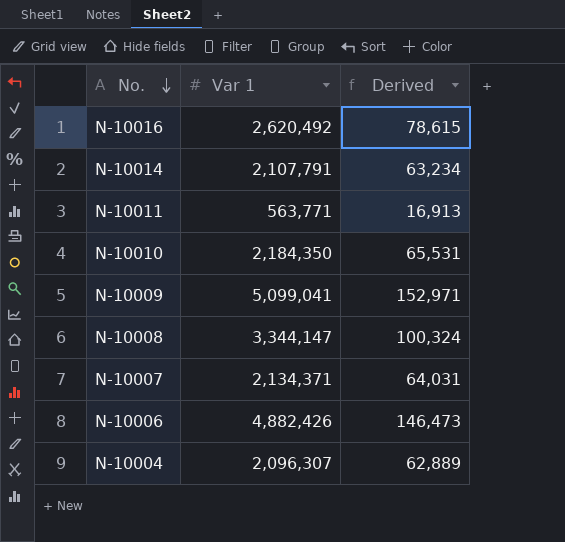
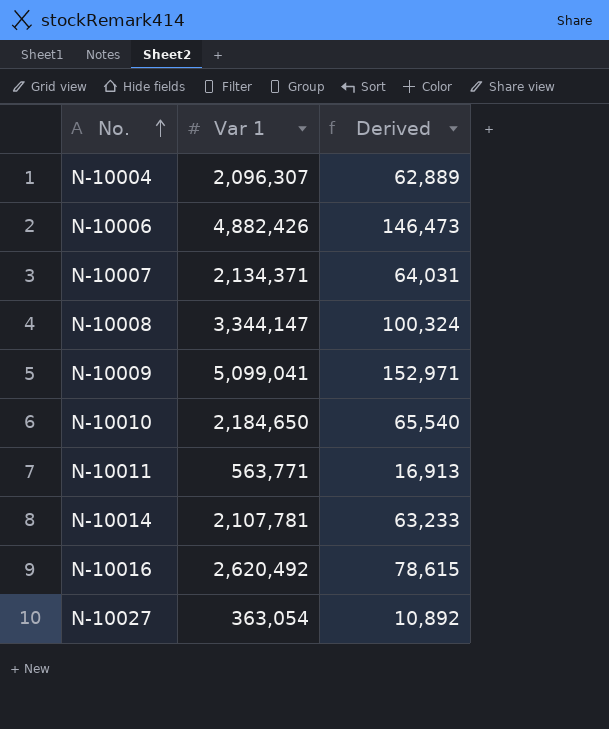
row order: No. descending -> No. ascending
N-10010 | Var 1: 2,184,350 -> 2,184,650
N-10010 | Derived: 65,531 -> 65,540
N-10014 | Var 1: 2,107,791 -> 2,107,781
N-10014 | Derived: 63,234 -> 63,233
row N-10027: none -> 363,054 | 10,892

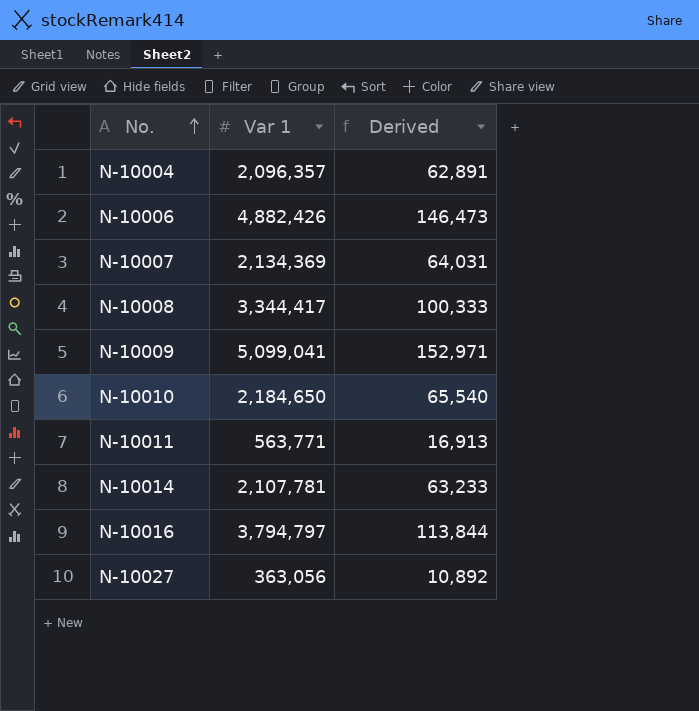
N-10004 | Var 1: 2,096,307 -> 2,096,357
N-10004 | Derived: 62,889 -> 62,891
N-10007 | Var 1: 2,134,371 -> 2,134,369
N-10008 | Var 1: 3,344,147 -> 3,344,417
N-10008 | Derived: 100,324 -> 100,333
N-10016 | Var 1: 2,620,492 -> 3,794,797
N-10016 | Derived: 78,615 -> 113,844
N-10027 | Var 1: 363,054 -> 363,056

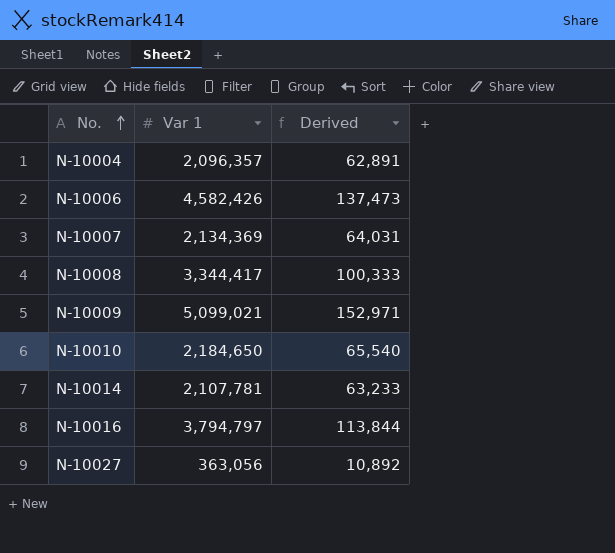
row N-10011: 563,771 | 16,913 -> none
N-10006 | Var 1: 4,882,426 -> 4,582,426
N-10006 | Derived: 146,473 -> 137,473
N-10009 | Var 1: 5,099,041 -> 5,099,021

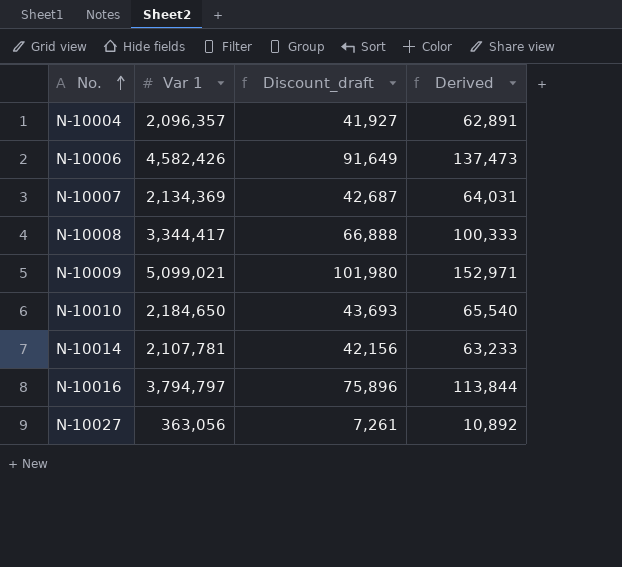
column Discount_draft | formula: none -> [Var 1] * 0.02

